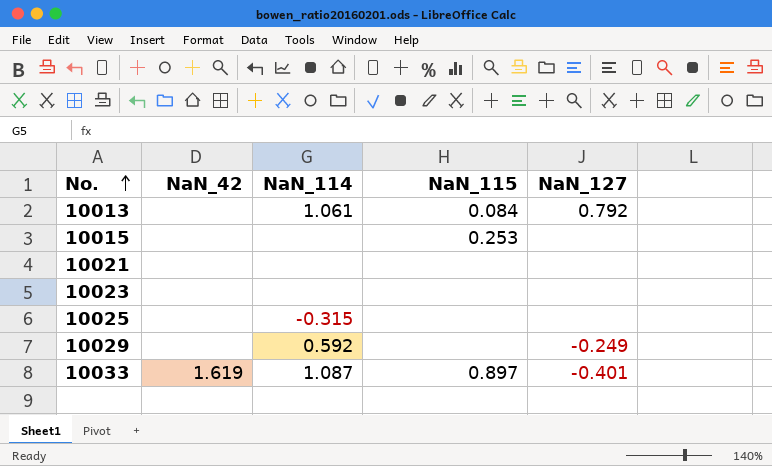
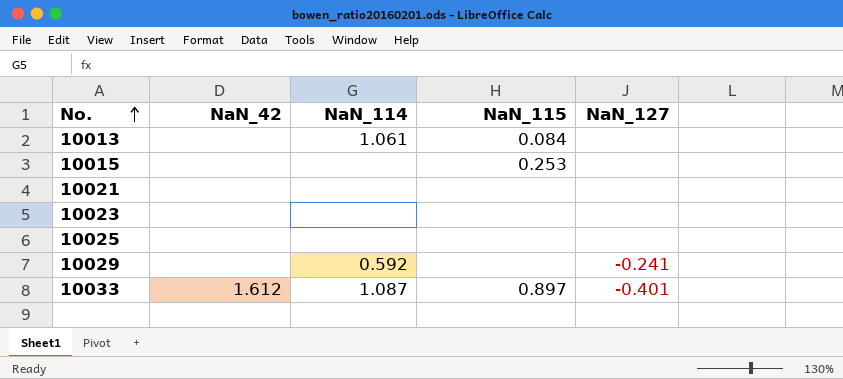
10013 | NaN_127: 0.792 -> none
10025 | NaN_114: -0.315 -> none
10029 | NaN_127: -0.249 -> -0.241
10033 | NaN_42: 1.619 -> 1.612

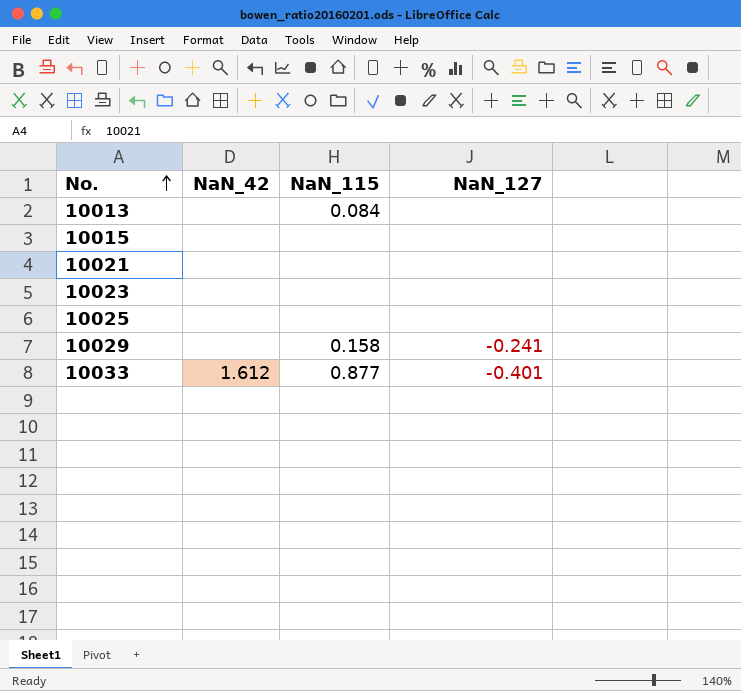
column NaN_114 | position: 3 -> none
10015 | NaN_115: 0.253 -> none
10029 | NaN_115: none -> 0.158
10033 | NaN_115: 0.897 -> 0.877

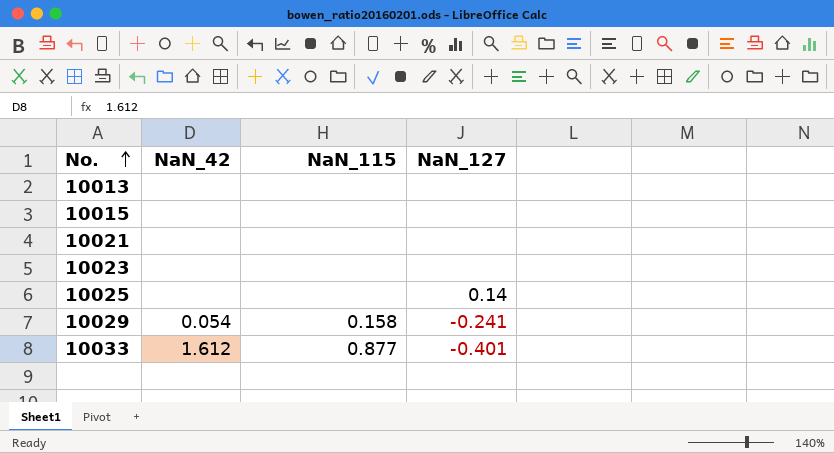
10013 | NaN_115: 0.084 -> none
10025 | NaN_127: none -> 0.14
10029 | NaN_42: none -> 0.054

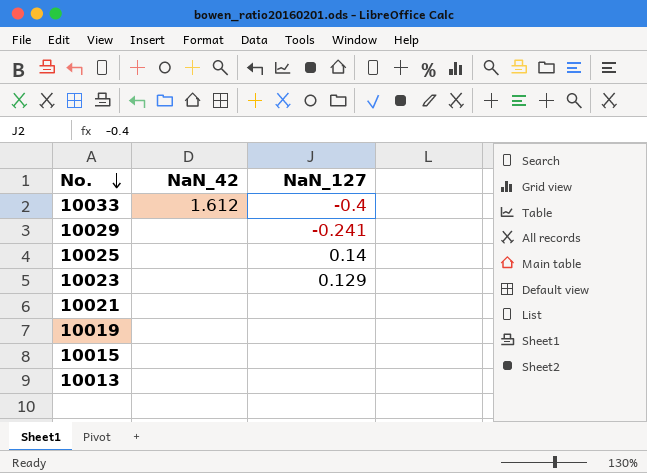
row order: No. ascending -> No. descending
column NaN_115 | position: 3 -> none
10033 | NaN_127: -0.401 -> -0.4
10029 | NaN_42: 0.054 -> none
10023 | NaN_127: none -> 0.129
row 10019: none -> none | none

